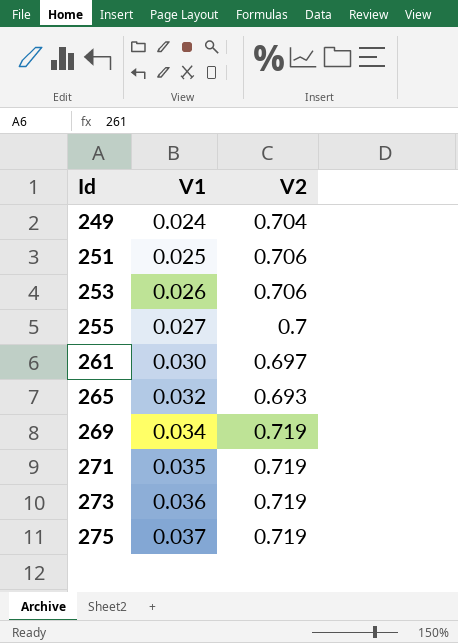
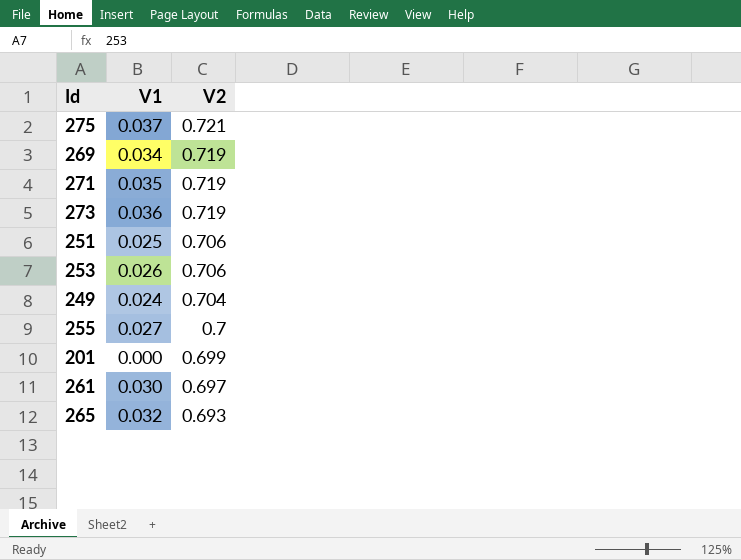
row order: Id ascending -> V2 descending
275 | V2: 0.719 -> 0.721
row 201: none -> 0.000 | 0.699

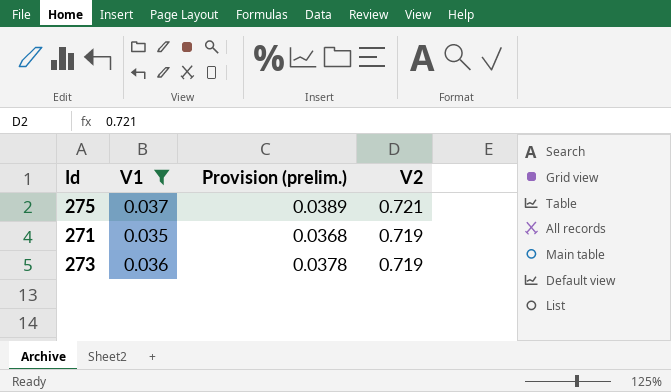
filter: none -> V1 >= 0.035
column Provision (prelim.) | formula: none -> [V1] * 1.05

